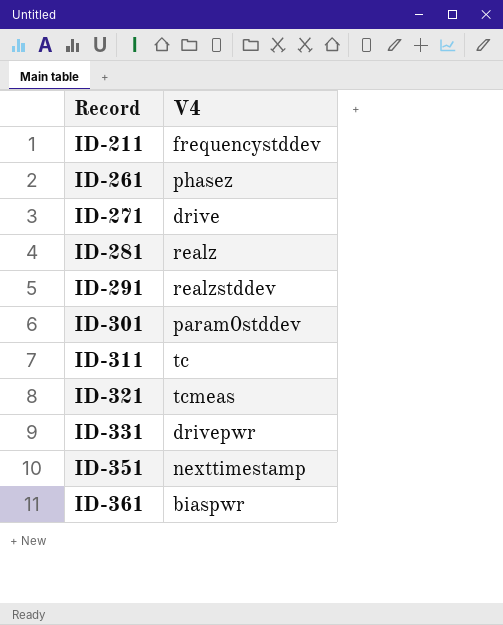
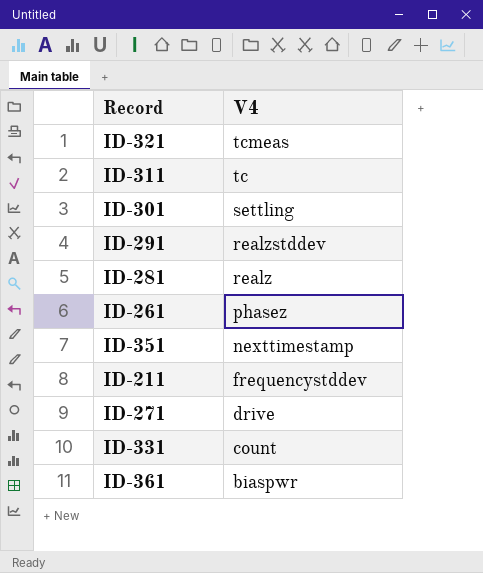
row order: Record ascending -> V4 descending
ID-301 | V4: param0stddev -> settling
ID-331 | V4: drivepwr -> count

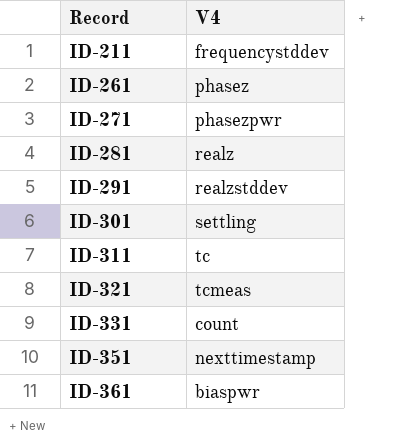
row order: V4 descending -> Record ascending
ID-271 | V4: drive -> phasezpwr

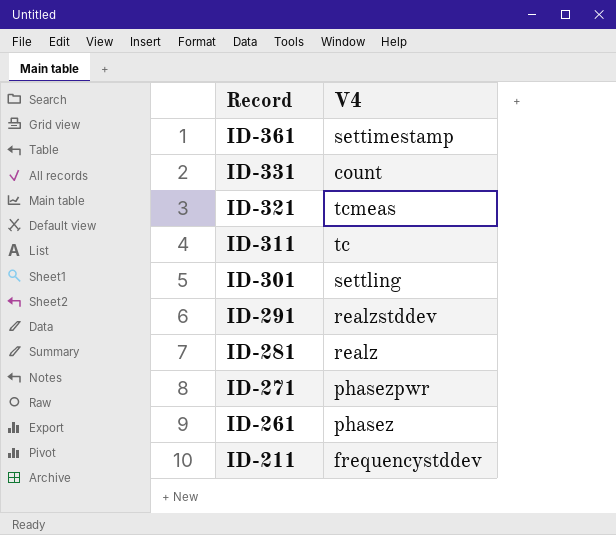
row order: Record ascending -> Record descending
row ID-351: nexttimestamp -> none
ID-361 | V4: biaspwr -> settimestamp

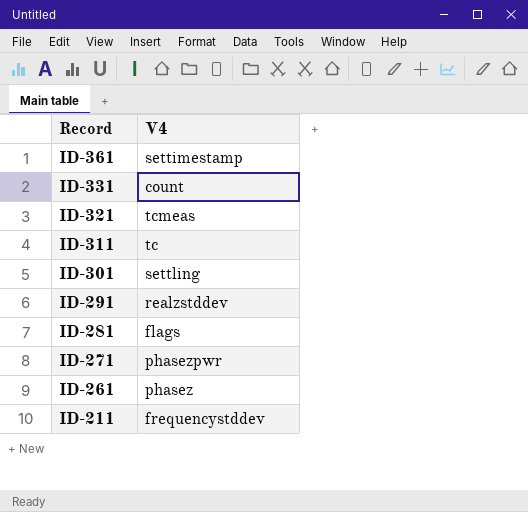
ID-281 | V4: realz -> flags

